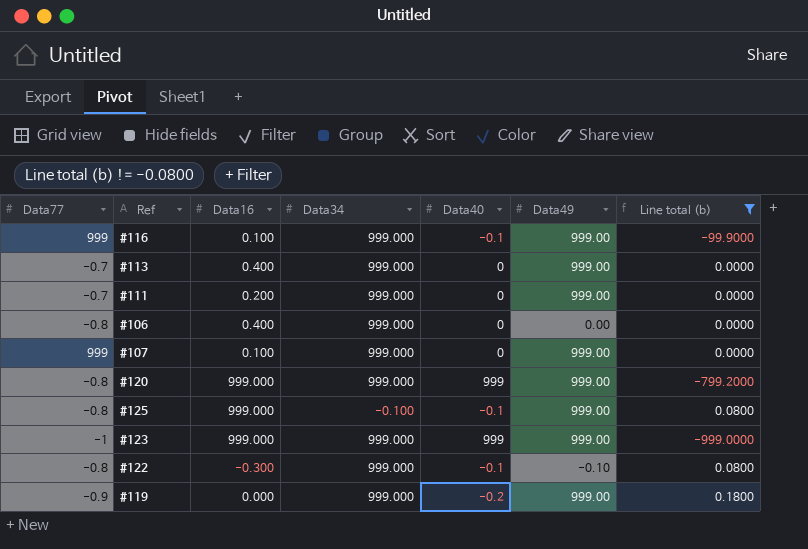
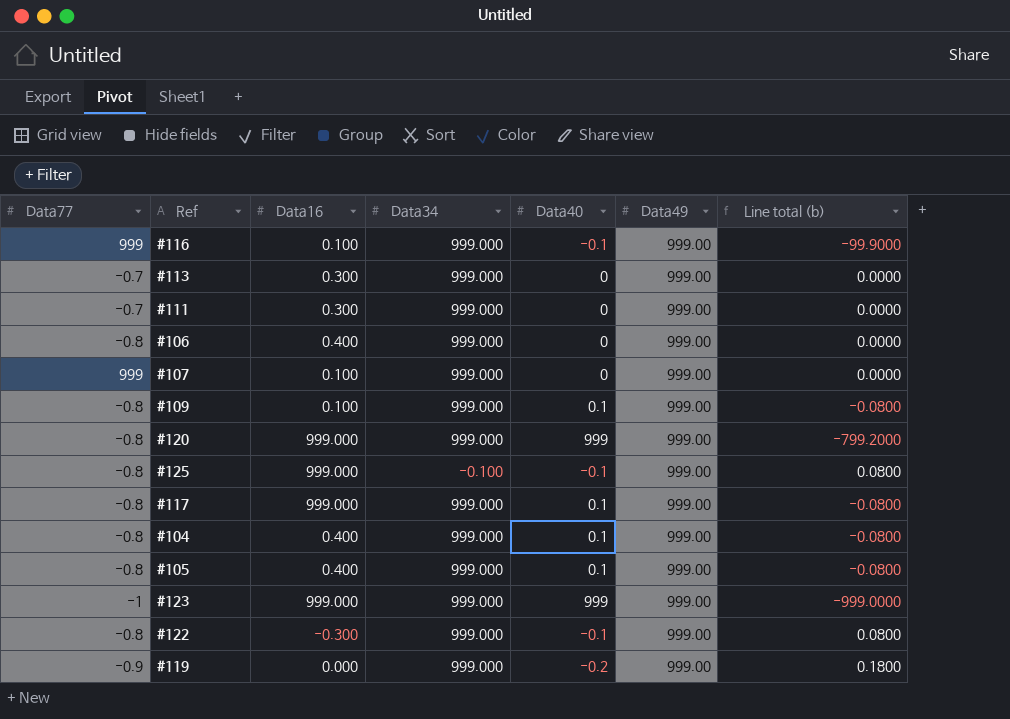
filter: Line total (b) != -0.0800 -> none
#113 | Data16: 0.400 -> 0.300
#111 | Data16: 0.200 -> 0.300
#106 | Data49: 0.00 -> 999.00
#122 | Data49: -0.10 -> 999.00

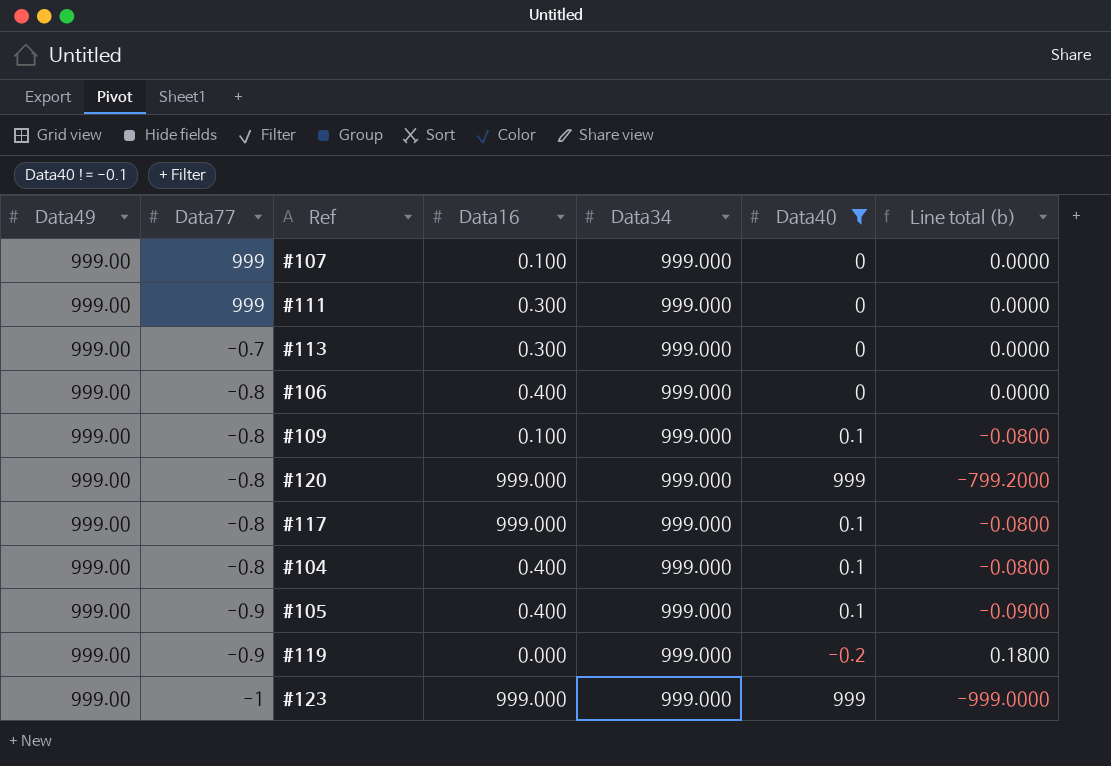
filter: none -> Data40 != -0.1
row order: none -> Data77 descending
column Data49 | position: 6 -> 1
#111 | Data77: -0.7 -> 999
#105 | Data77: -0.8 -> -0.9
#105 | Line total (b): -0.0800 -> -0.0900

